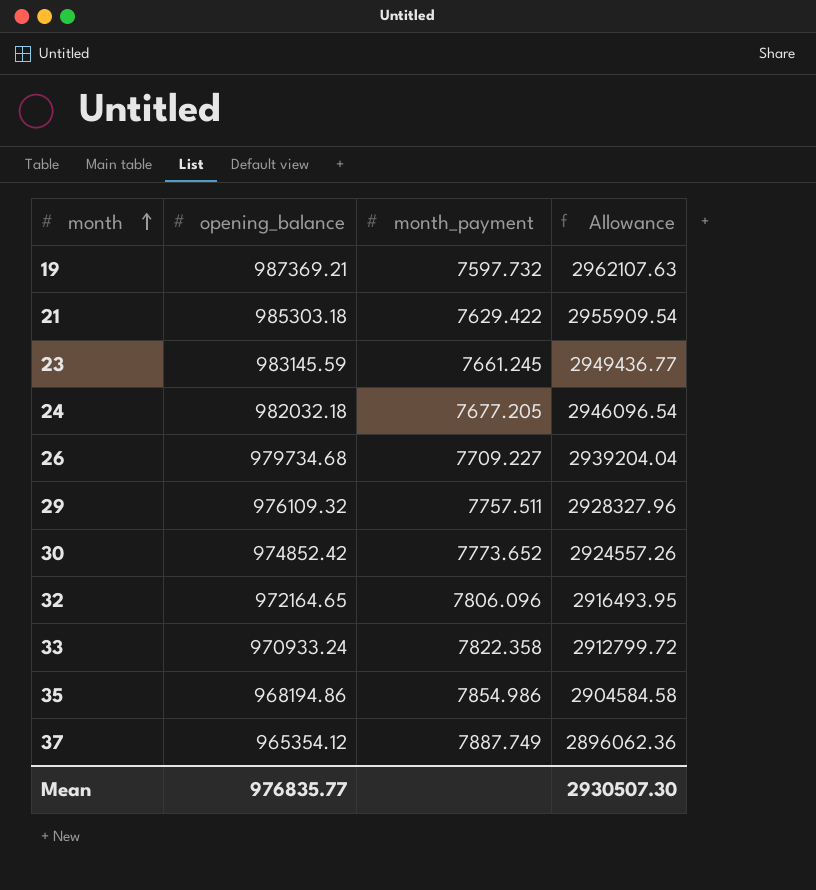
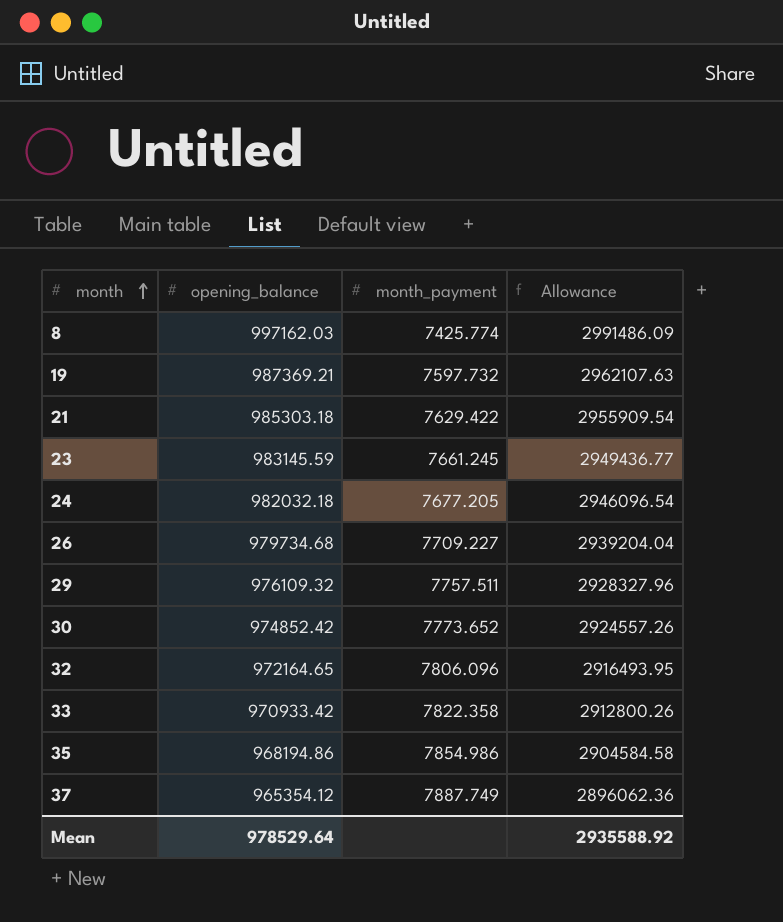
row 8: none -> 997162.03 | 7425.774 | 2991486.09
33 | opening_balance: 970933.24 -> 970933.42
33 | Allowance: 2912799.72 -> 2912800.26
Mean | opening_balance: 976835.77 -> 978529.64
Mean | Allowance: 2930507.30 -> 2935588.92

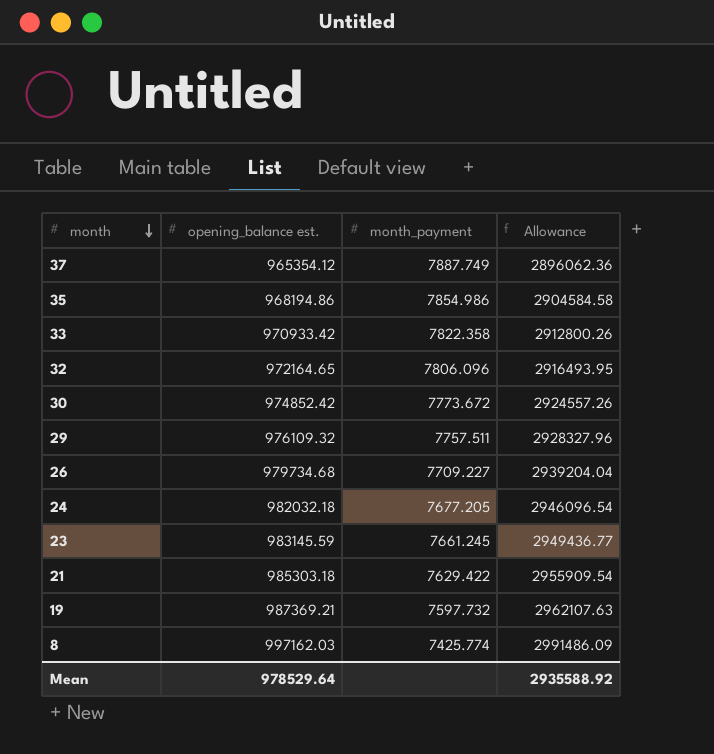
row order: month ascending -> month descending
column name: opening_balance -> opening_balance est.
30 | month_payment: 7773.652 -> 7773.672

